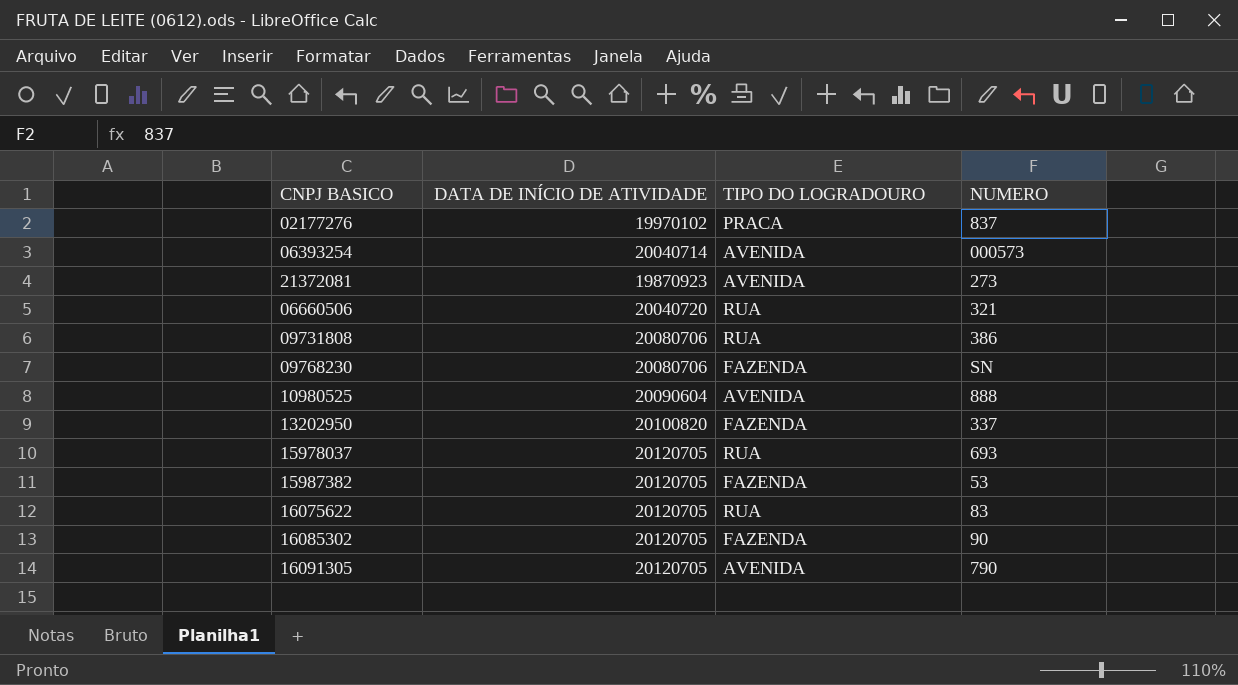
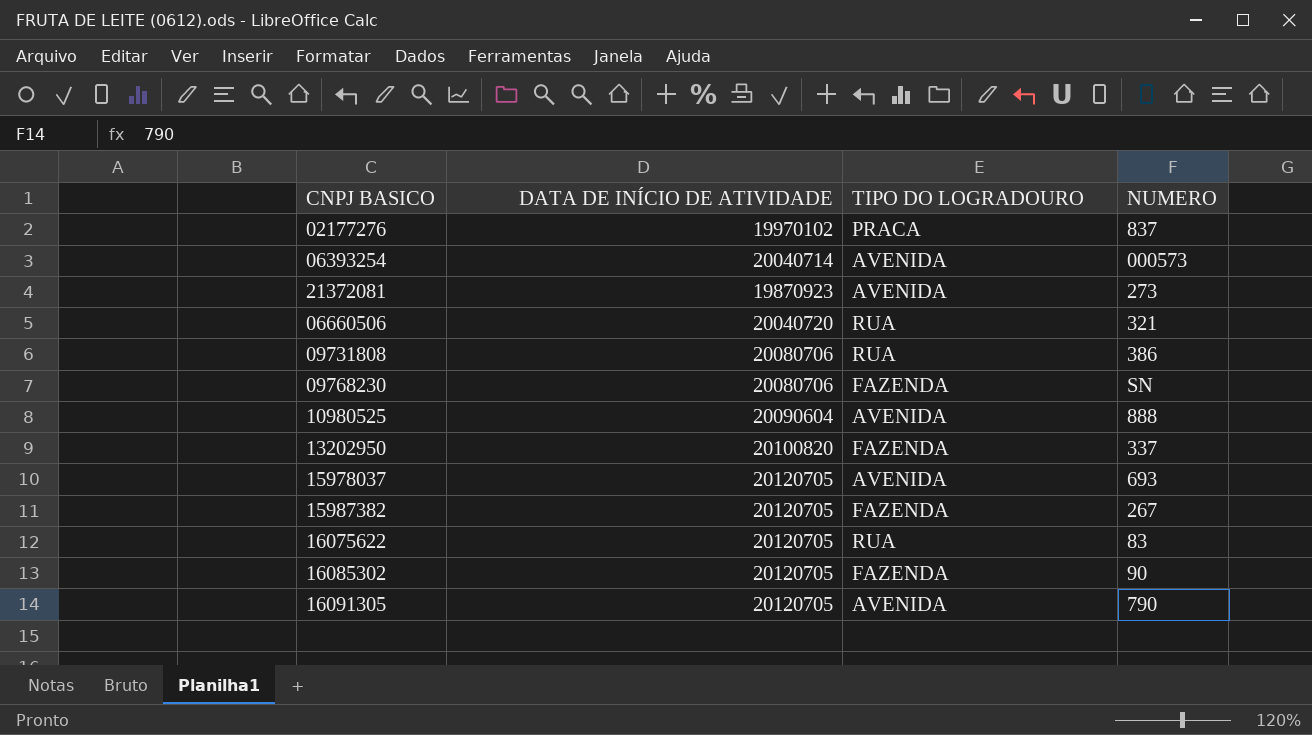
15978037 | TIPO DO LOGRADOURO: RUA -> AVENIDA
15987382 | NUMERO: 53 -> 267

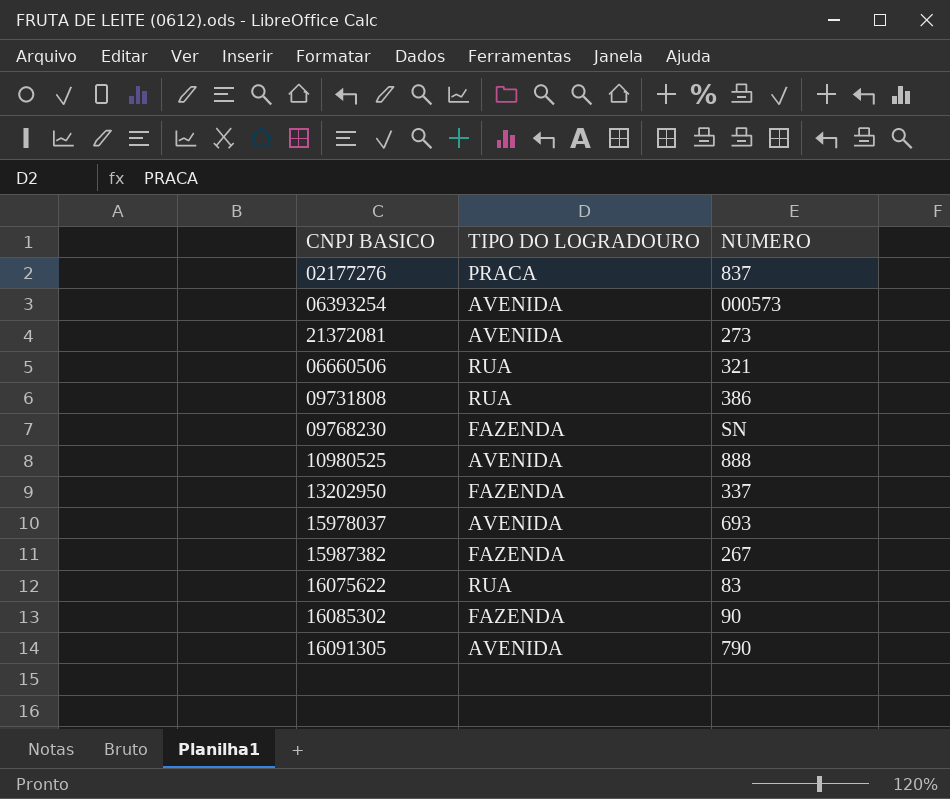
column DATA DE INÍCIO DE ATIVIDADE | position: 2 -> none

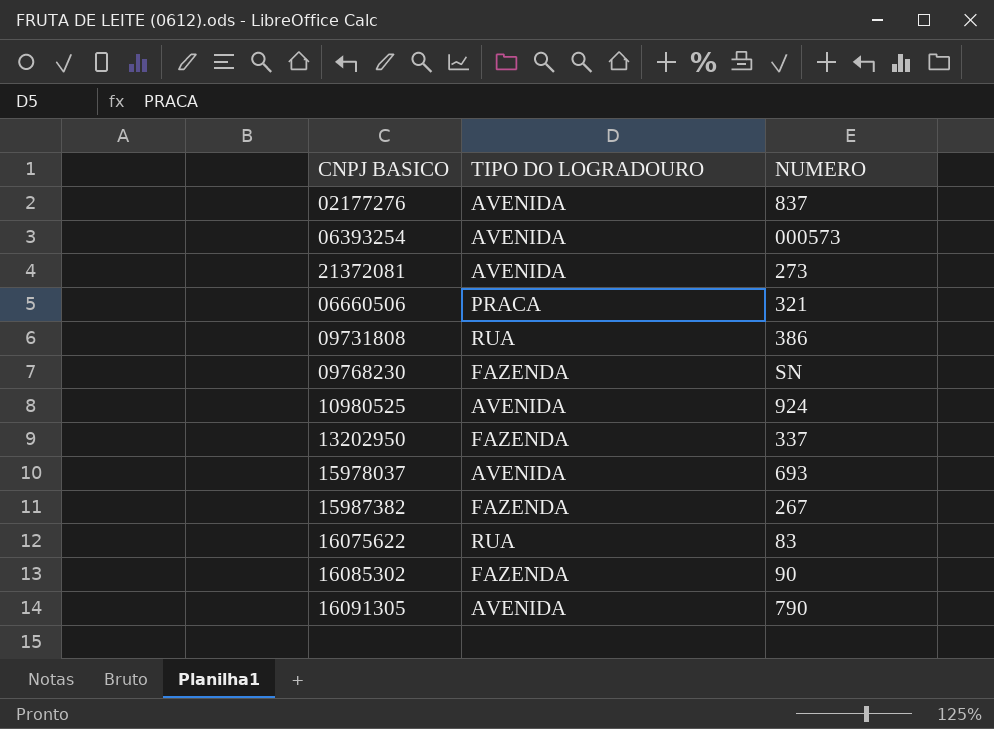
02177276 | TIPO DO LOGRADOURO: PRACA -> AVENIDA
06660506 | TIPO DO LOGRADOURO: RUA -> PRACA
10980525 | NUMERO: 888 -> 924

